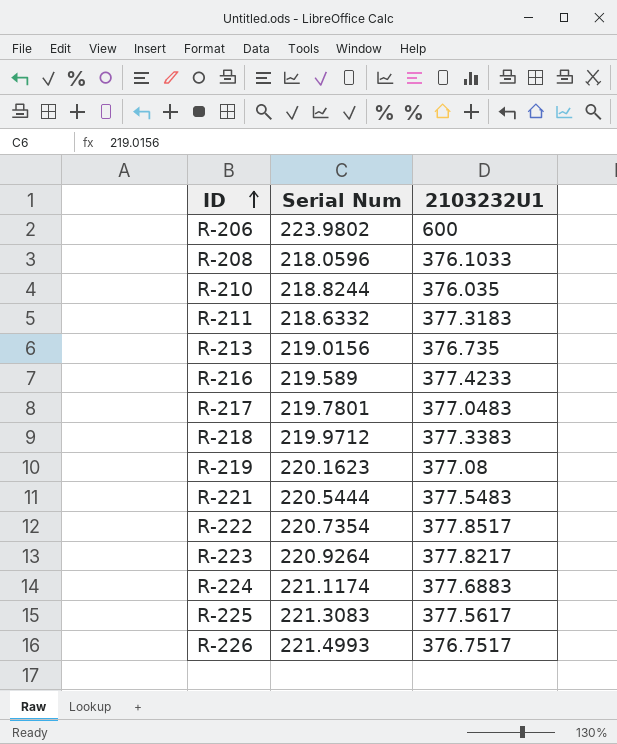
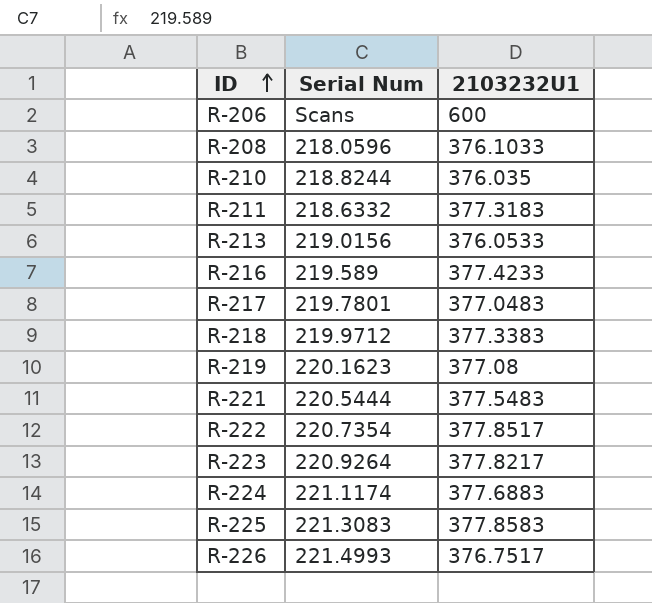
R-206 | Serial Num: 223.9802 -> Scans
R-213 | 2103232U1: 376.735 -> 376.0533
R-225 | 2103232U1: 377.5617 -> 377.8583

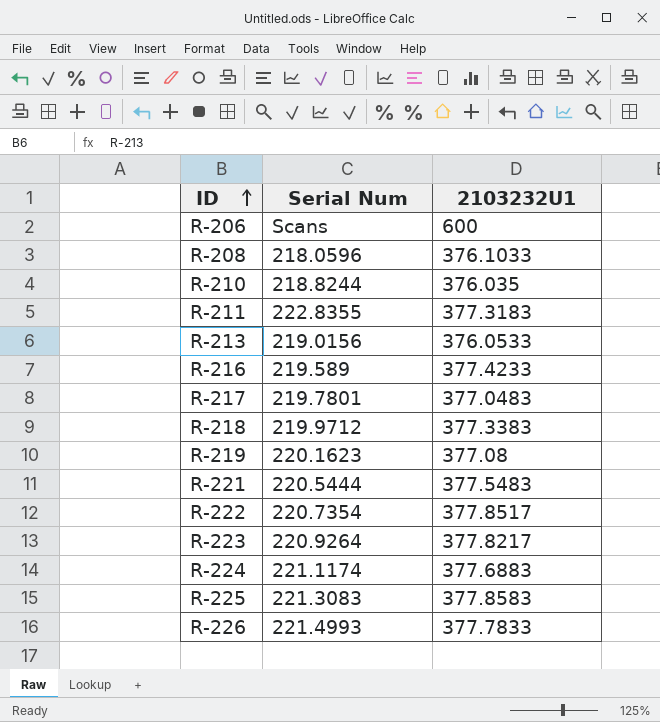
R-211 | Serial Num: 218.6332 -> 222.8355
R-226 | 2103232U1: 376.7517 -> 377.7833

